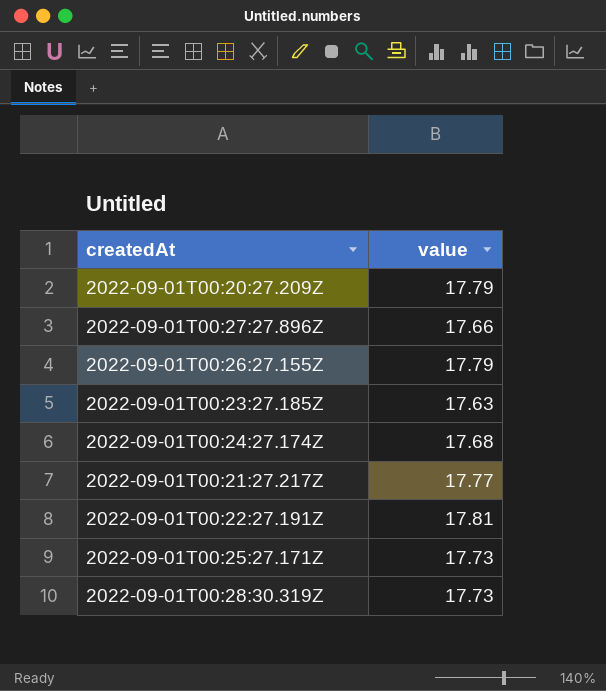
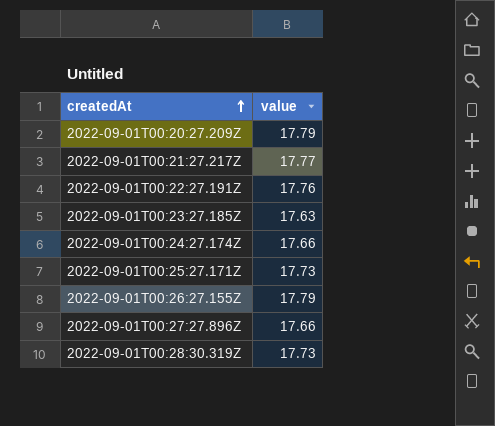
row order: none -> createdAt ascending
2022-09-01T00:22:27.191Z | value: 17.81 -> 17.76
2022-09-01T00:24:27.174Z | value: 17.68 -> 17.66

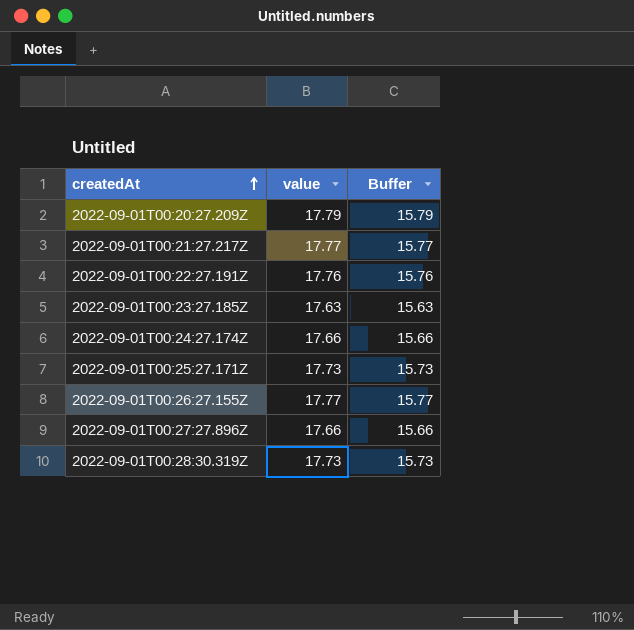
column Buffer | formula: none -> [value] - 2
2022-09-01T00:26:27.155Z | value: 17.79 -> 17.77

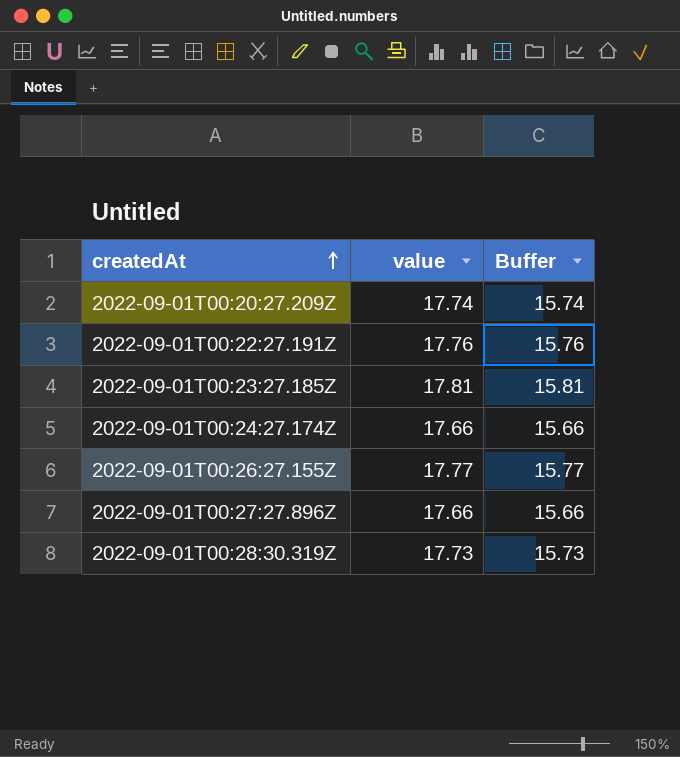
row 2022-09-01T00:21:27.217Z: 17.77 | 15.77 -> none
row 2022-09-01T00:25:27.171Z: 17.73 | 15.73 -> none
2022-09-01T00:20:27.209Z | value: 17.79 -> 17.74
2022-09-01T00:20:27.209Z | Buffer: 15.79 -> 15.74
2022-09-01T00:23:27.185Z | value: 17.63 -> 17.81
2022-09-01T00:23:27.185Z | Buffer: 15.63 -> 15.81

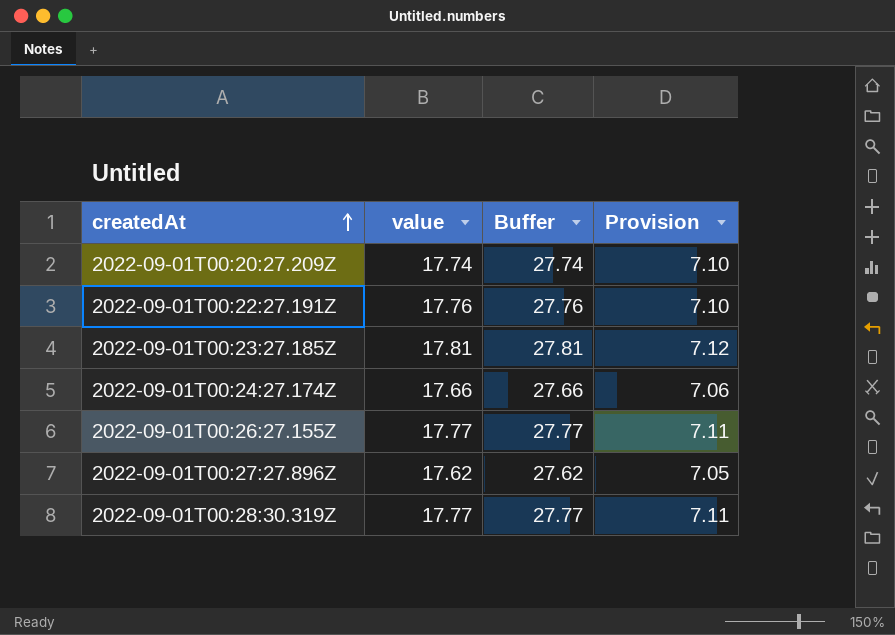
column Buffer | formula: [value] - 2 -> [value] + 10
column Provision | formula: none -> [value] * 0.4
2022-09-01T00:27:27.896Z | value: 17.66 -> 17.62
2022-09-01T00:28:30.319Z | value: 17.73 -> 17.77

